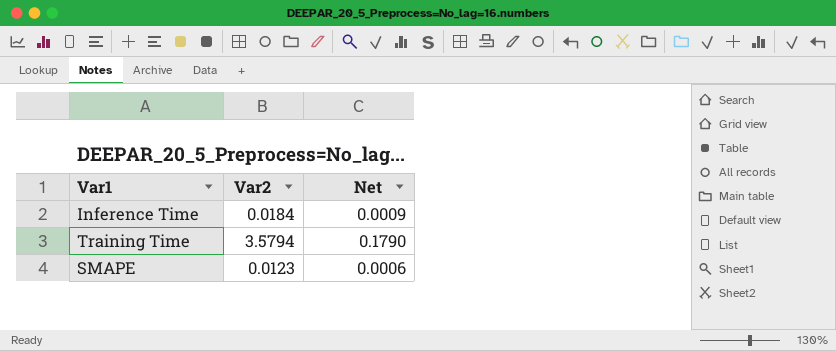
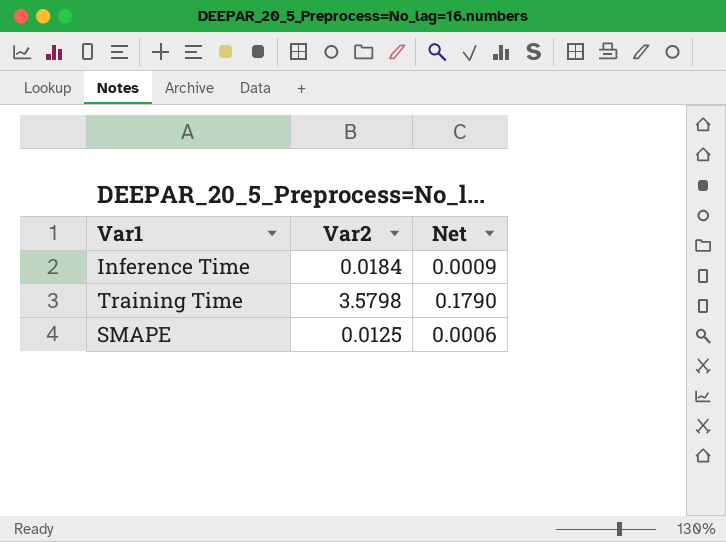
Training Time | Var2: 3.5794 -> 3.5798
SMAPE | Var2: 0.0123 -> 0.0125

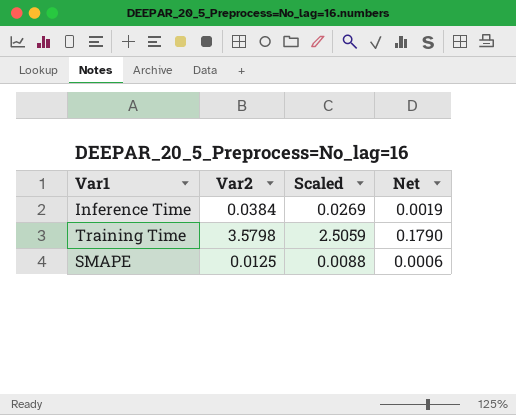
column Scaled | formula: none -> [Var2] * 0.7
Inference Time | Var2: 0.0184 -> 0.0384
Inference Time | Net: 0.0009 -> 0.0019

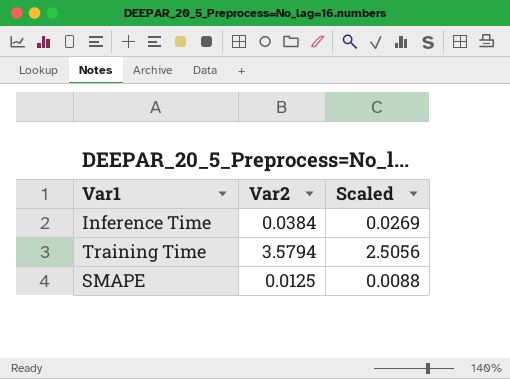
column Net | formula: [Var2] * 0.05 -> none
Training Time | Var2: 3.5798 -> 3.5794
Training Time | Scaled: 2.5059 -> 2.5056

